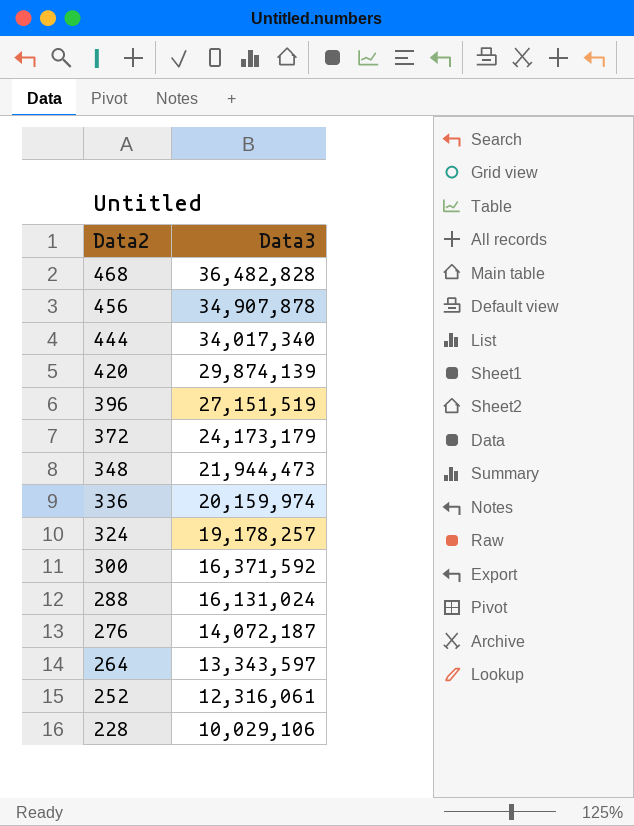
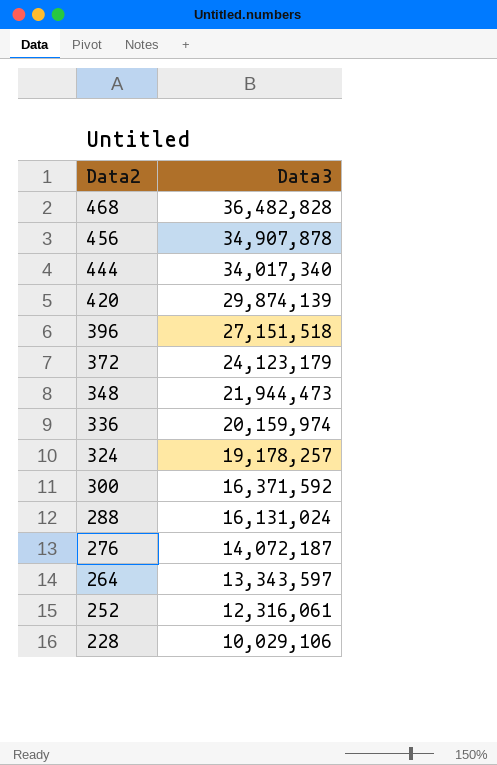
396 | Data3: 27,151,519 -> 27,151,518
372 | Data3: 24,173,179 -> 24,123,179

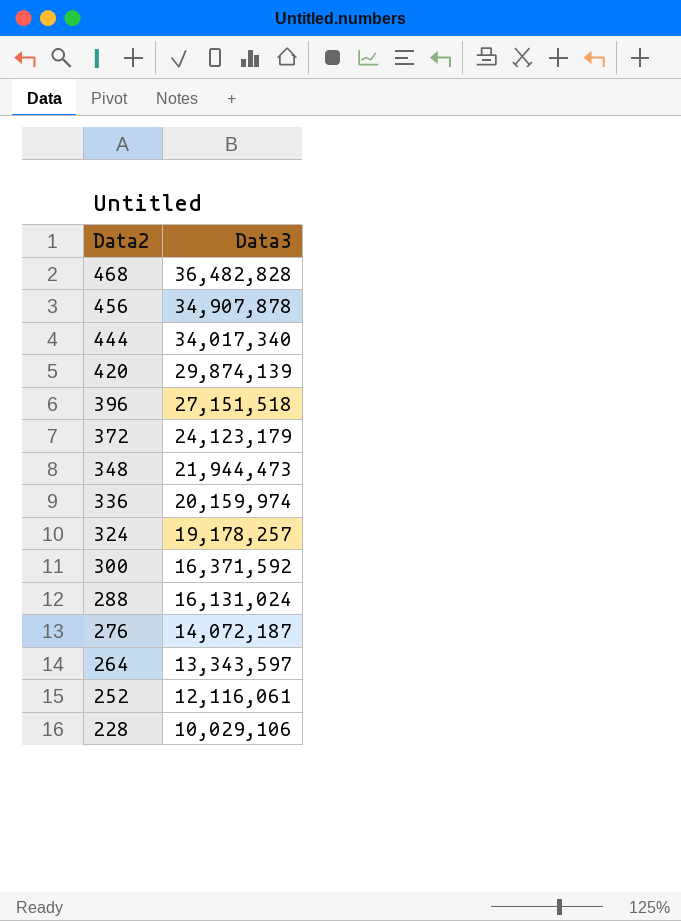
252 | Data3: 12,316,061 -> 12,116,061

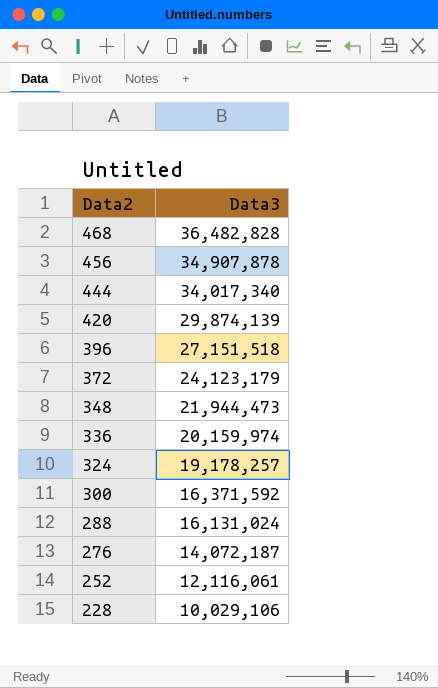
row 264: 13,343,597 -> none

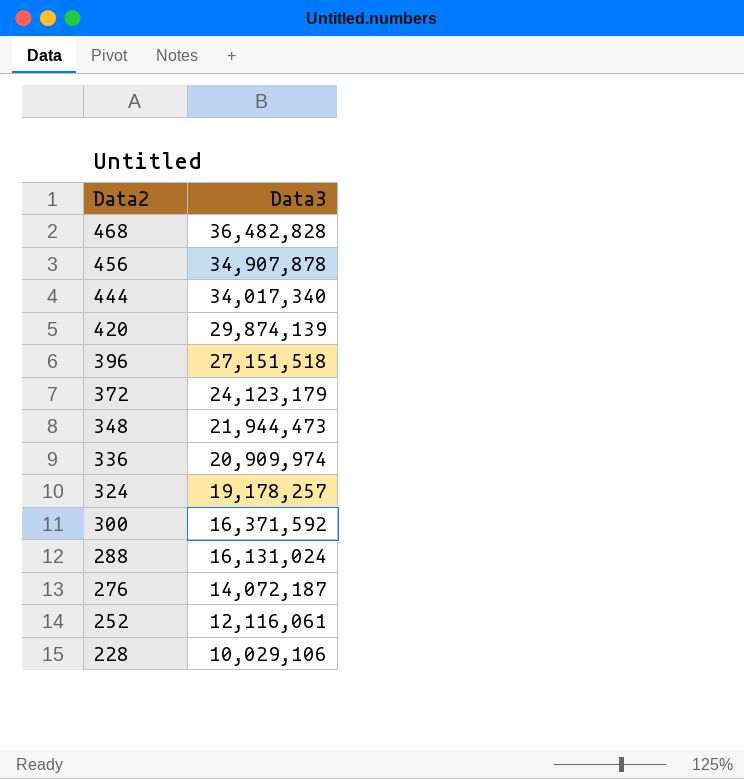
336 | Data3: 20,159,974 -> 20,909,974

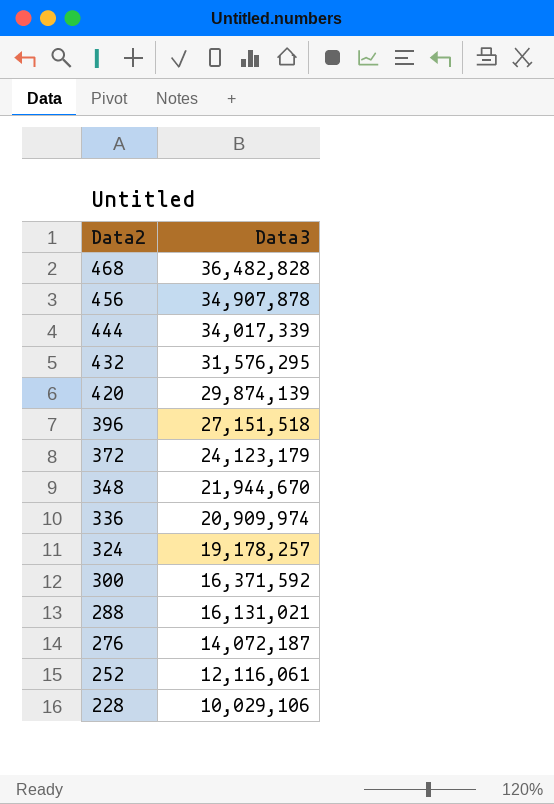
444 | Data3: 34,017,340 -> 34,017,339
row 432: none -> 31,576,295
348 | Data3: 21,944,473 -> 21,944,670
288 | Data3: 16,131,024 -> 16,131,021

